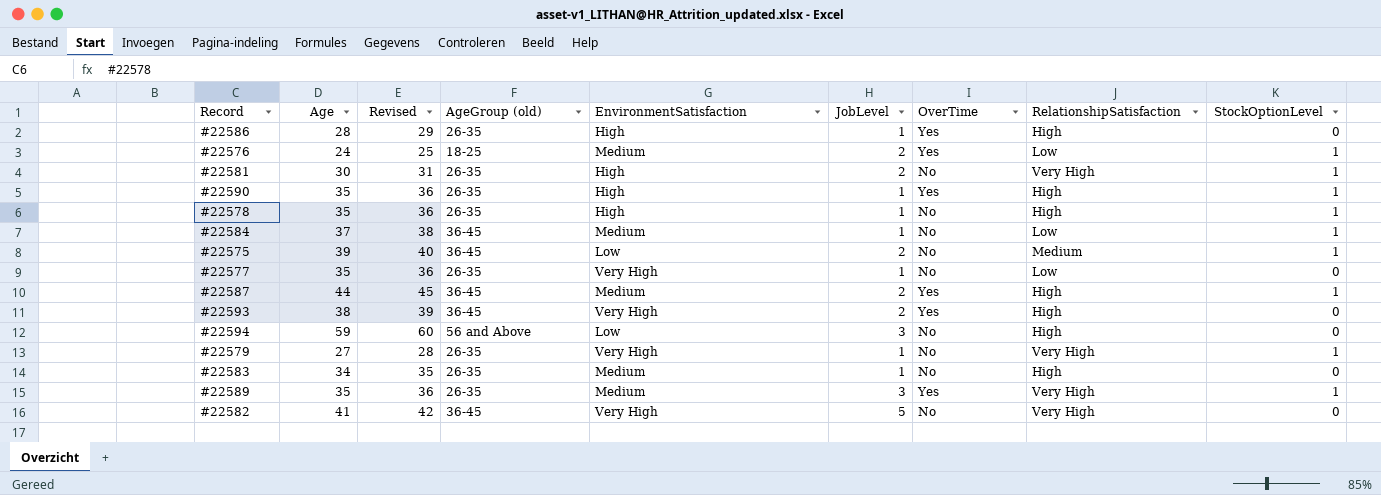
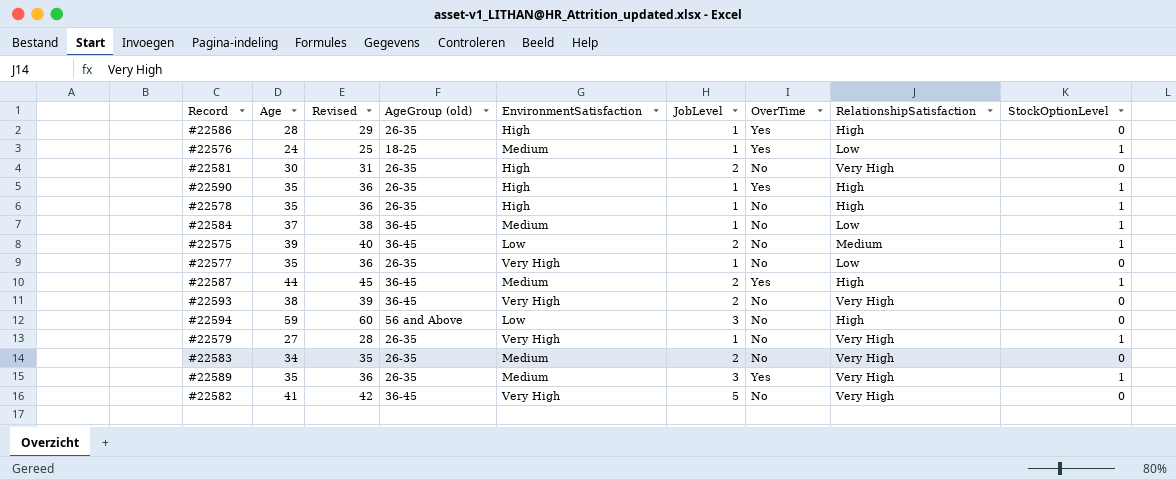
#22576 | JobLevel: 2 -> 1
#22581 | StockOptionLevel: 1 -> 0
#22593 | OverTime: Yes -> No
#22593 | RelationshipSatisfaction: High -> Very High
#22583 | JobLevel: 1 -> 2
#22583 | RelationshipSatisfaction: High -> Very High

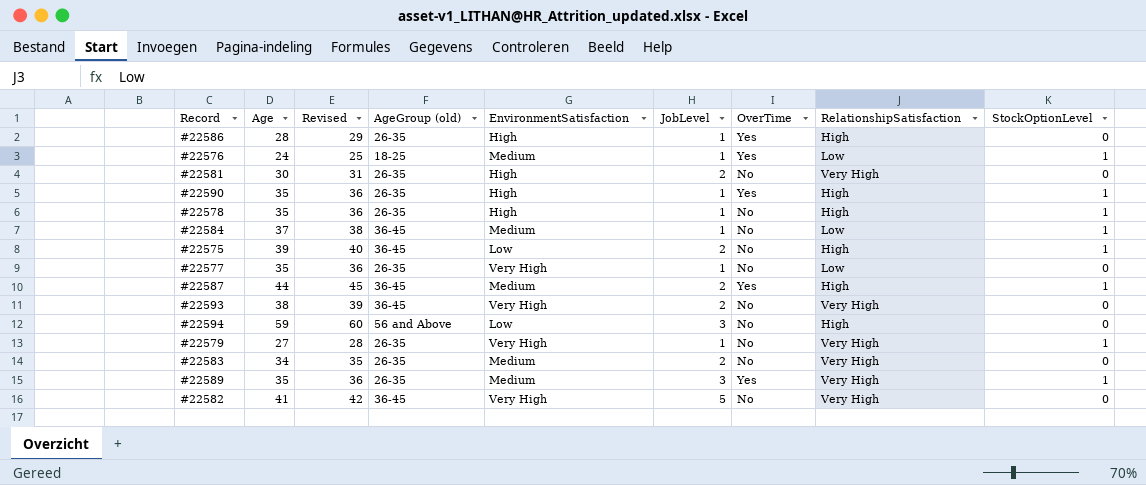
#22575 | RelationshipSatisfaction: Medium -> High

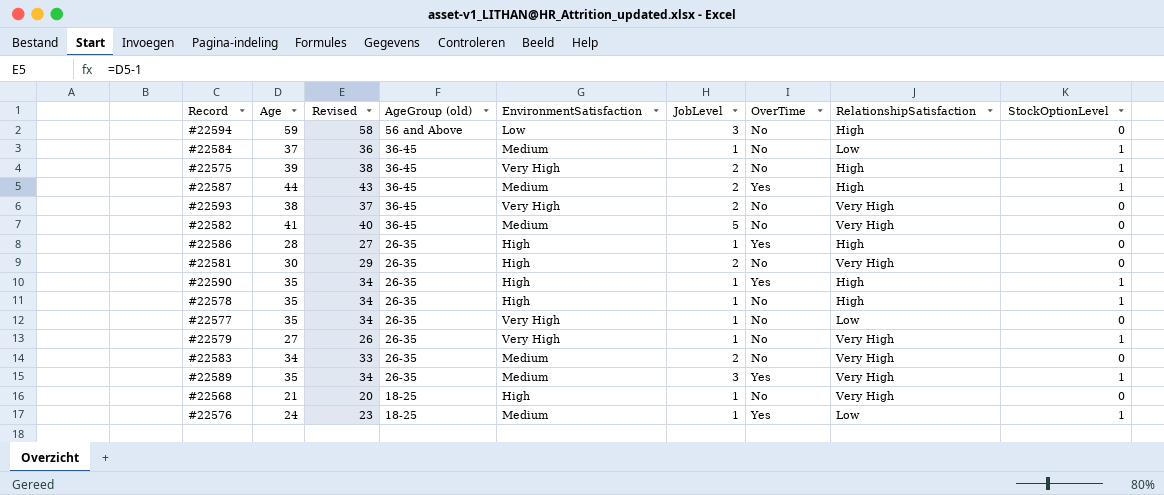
row order: none -> AgeGroup (old) descending
column Revised | formula: [Age] + 1 -> [Age] - 1
#22575 | EnvironmentSatisfaction: Low -> Very High
#22582 | EnvironmentSatisfaction: Very High -> Medium
row #22568: none -> 21 | 20 | 18-25 | High | 1 | No | Very High | 0

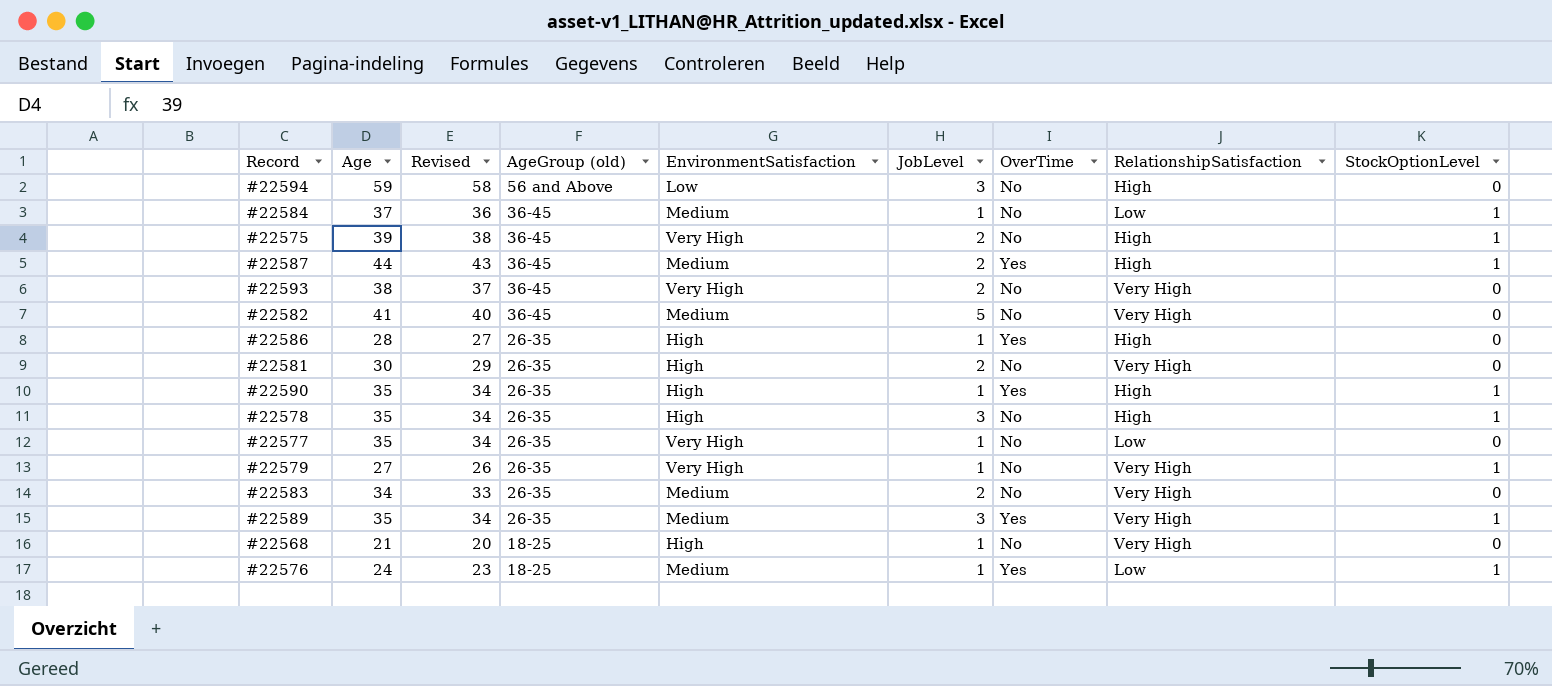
#22578 | JobLevel: 1 -> 3

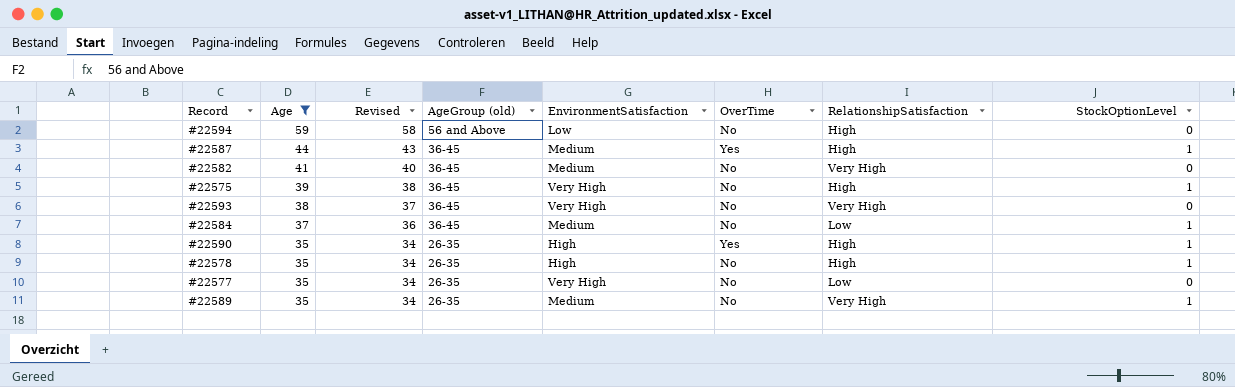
filter: none -> Age >= 35
row order: AgeGroup (old) descending -> Age descending
column JobLevel | position: 6 -> none
#22589 | OverTime: Yes -> No

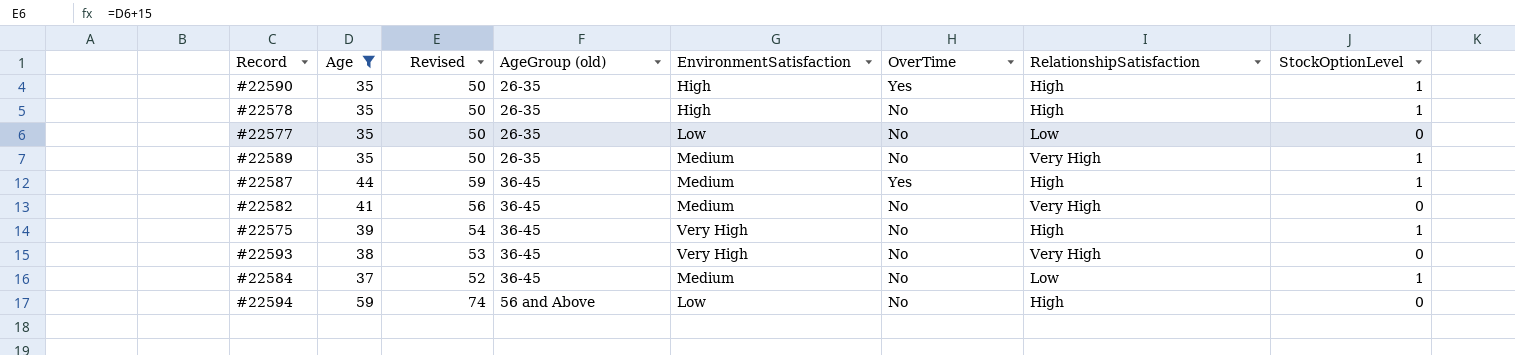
row order: Age descending -> AgeGroup (old) ascending
column Revised | formula: [Age] - 1 -> [Age] + 15
#22577 | EnvironmentSatisfaction: Very High -> Low

